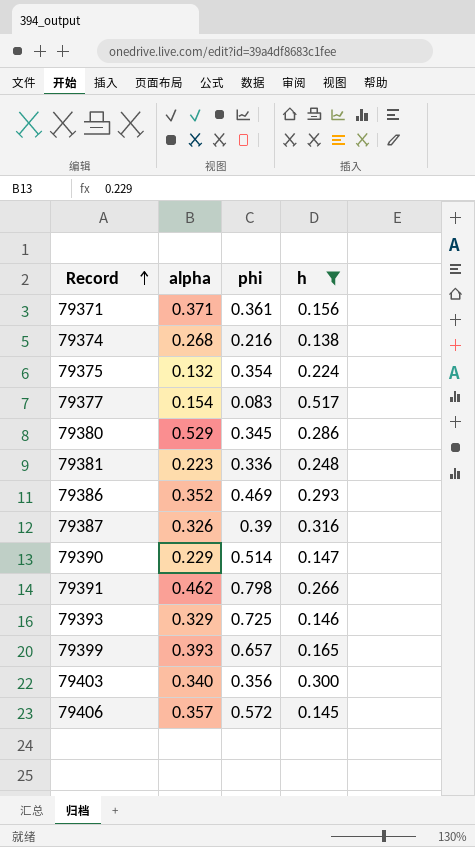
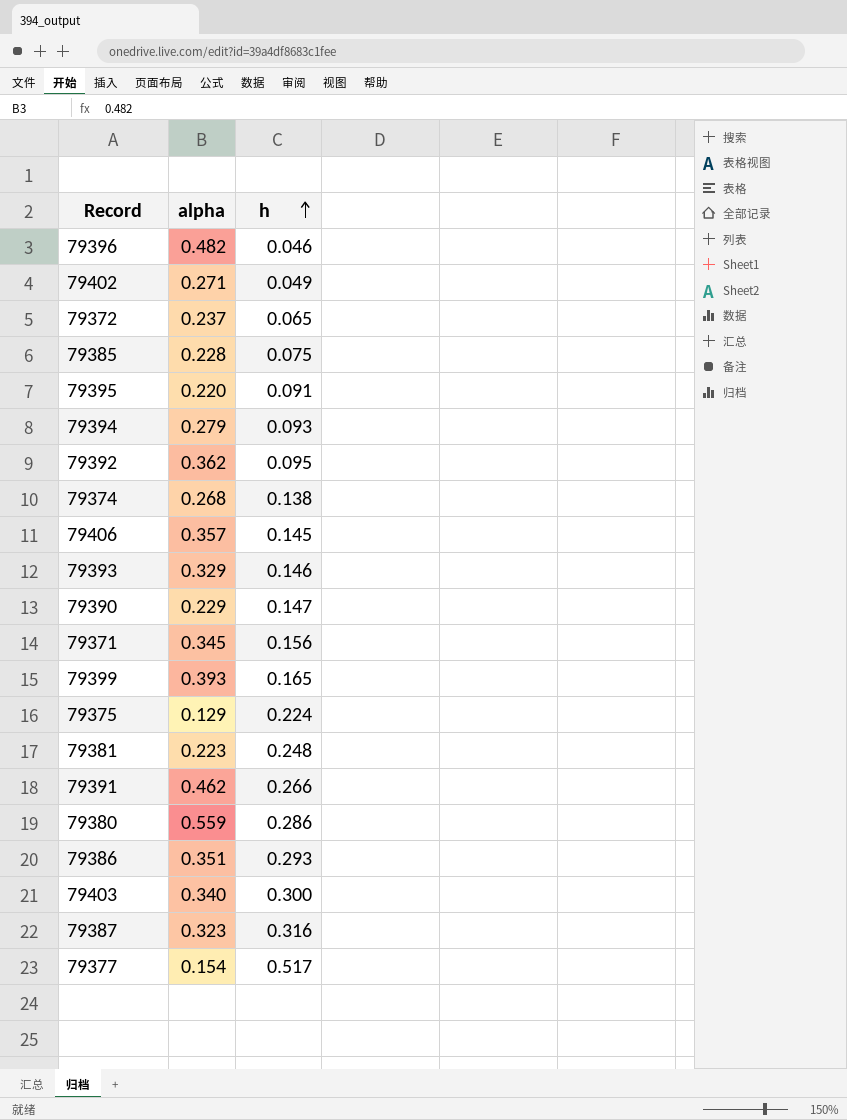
filter: h >= 0.138 -> none
row order: Record ascending -> h ascending
column phi | position: 3 -> none
79371 | alpha: 0.371 -> 0.345
79375 | alpha: 0.132 -> 0.129
79380 | alpha: 0.529 -> 0.559
79386 | alpha: 0.352 -> 0.351
79387 | alpha: 0.326 -> 0.323

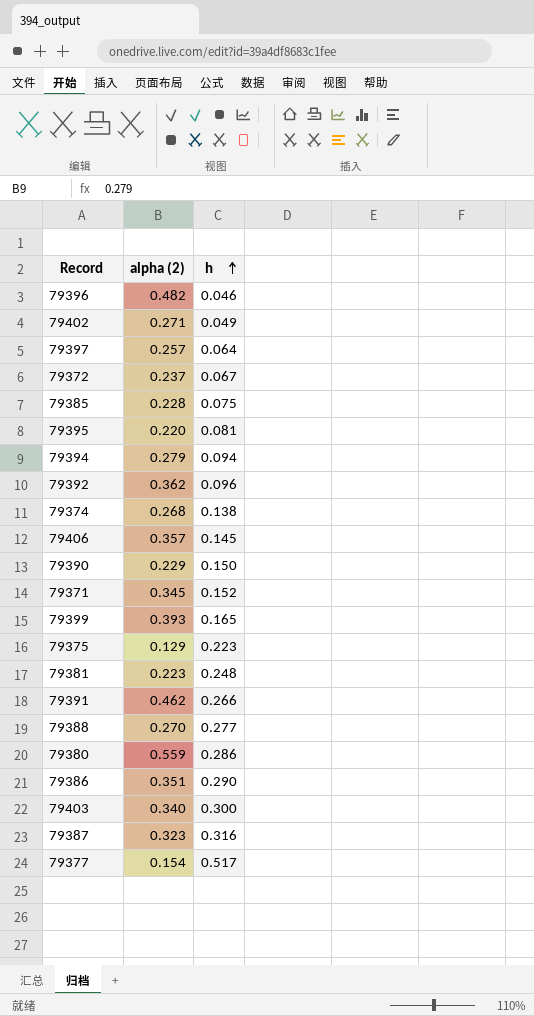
column name: alpha -> alpha (2)
row 79393: 0.329 | 0.146 -> none
row 79397: none -> 0.257 | 0.064
79372 | h: 0.065 -> 0.067
79395 | h: 0.091 -> 0.081
79394 | h: 0.093 -> 0.094
79392 | h: 0.095 -> 0.096
79390 | h: 0.147 -> 0.150
79371 | h: 0.156 -> 0.152
79375 | h: 0.224 -> 0.223
row 79388: none -> 0.270 | 0.277
79386 | h: 0.293 -> 0.290

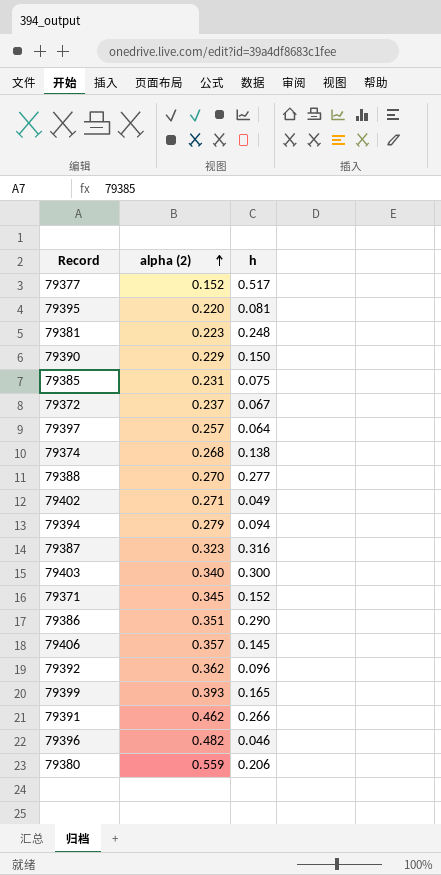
row order: h ascending -> alpha (2) ascending
row 79375: 0.129 | 0.223 -> none
79377 | alpha (2): 0.154 -> 0.152
79385 | alpha (2): 0.228 -> 0.231
79380 | h: 0.286 -> 0.206

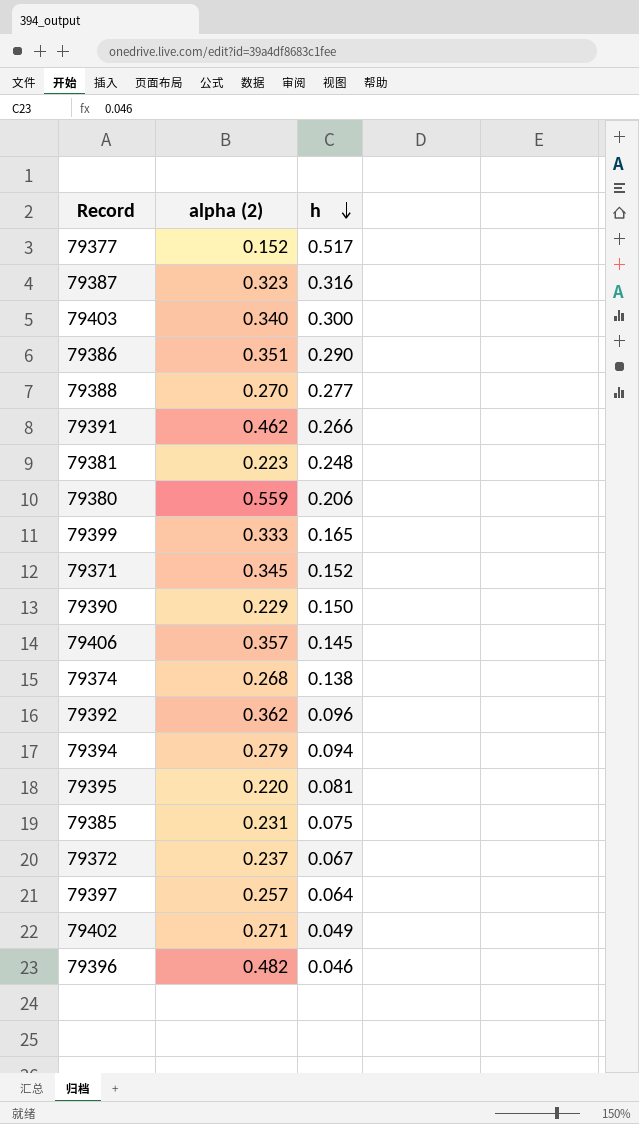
row order: alpha (2) ascending -> h descending
79399 | alpha (2): 0.393 -> 0.333

